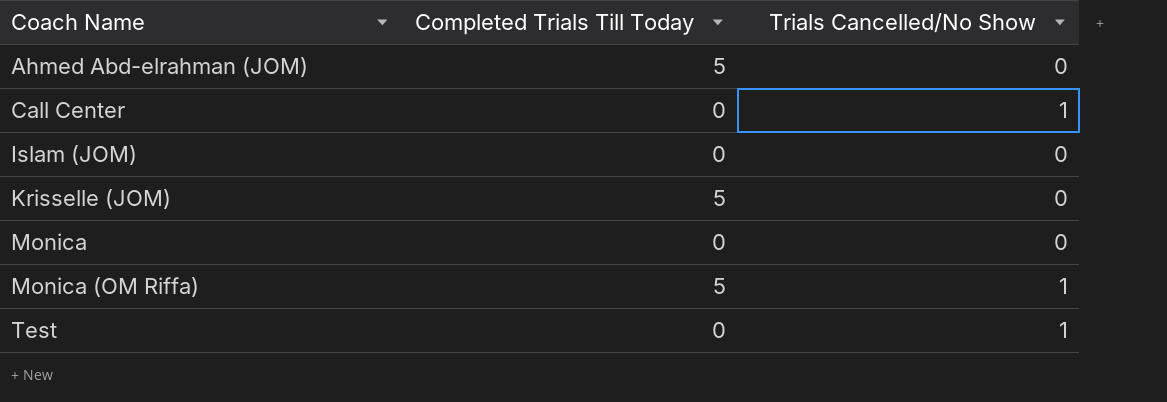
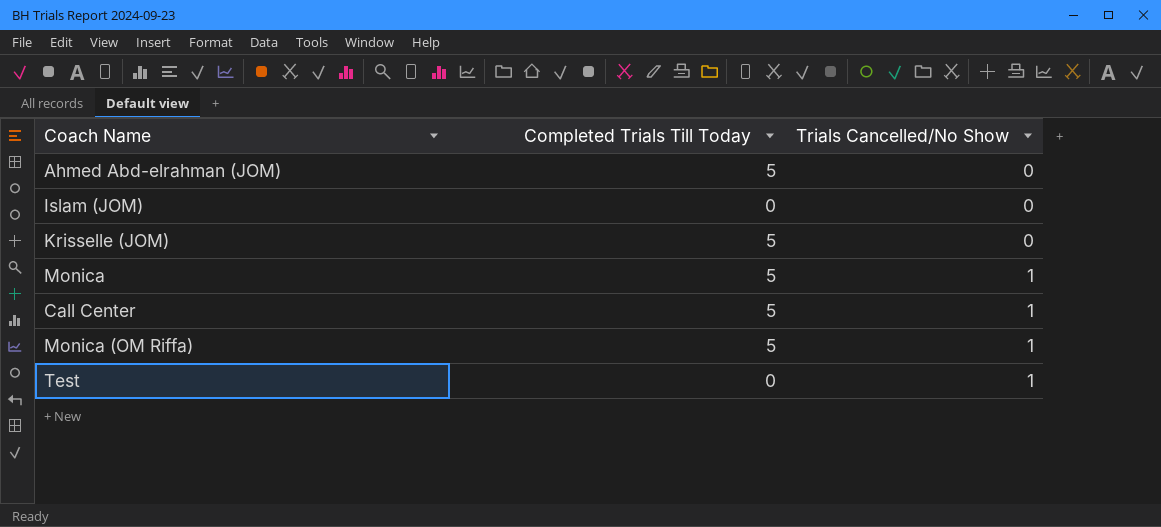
row order: Coach Name ascending -> Trials Cancelled/No Show ascending
Monica | Completed Trials Till Today: 0 -> 5
Monica | Trials Cancelled/No Show: 0 -> 1
Call Center | Completed Trials Till Today: 0 -> 5

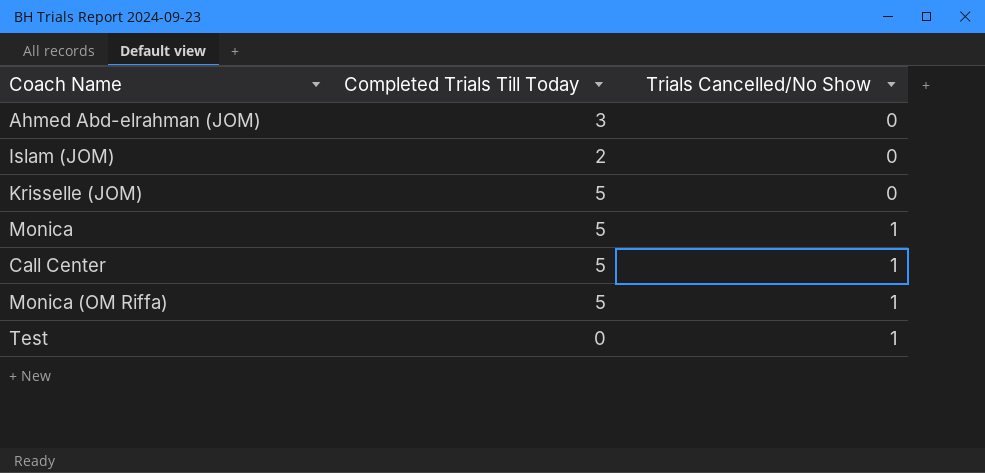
Ahmed Abd-elrahman (JOM) | Completed Trials Till Today: 5 -> 3
Islam (JOM) | Completed Trials Till Today: 0 -> 2

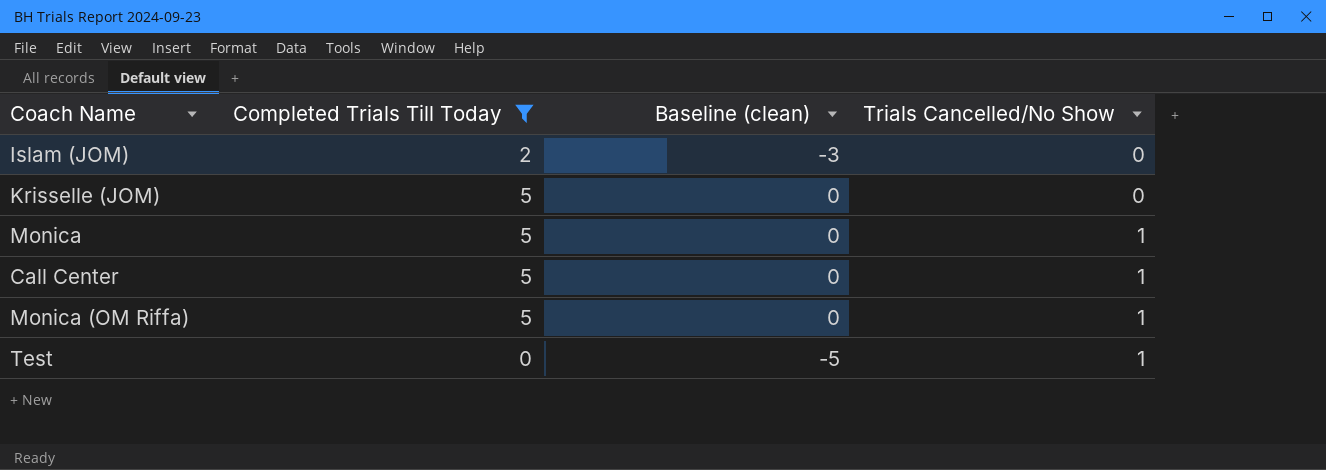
filter: none -> Completed Trials Till Today != 3
column Baseline (clean) | formula: none -> [Completed Trials Till Today] - 5

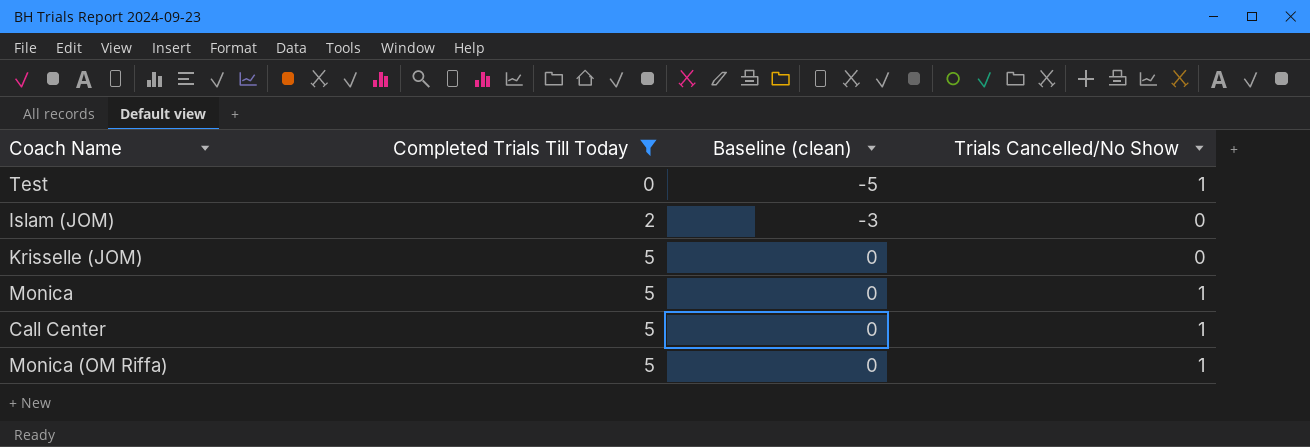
row order: Trials Cancelled/No Show ascending -> Completed Trials Till Today ascending

